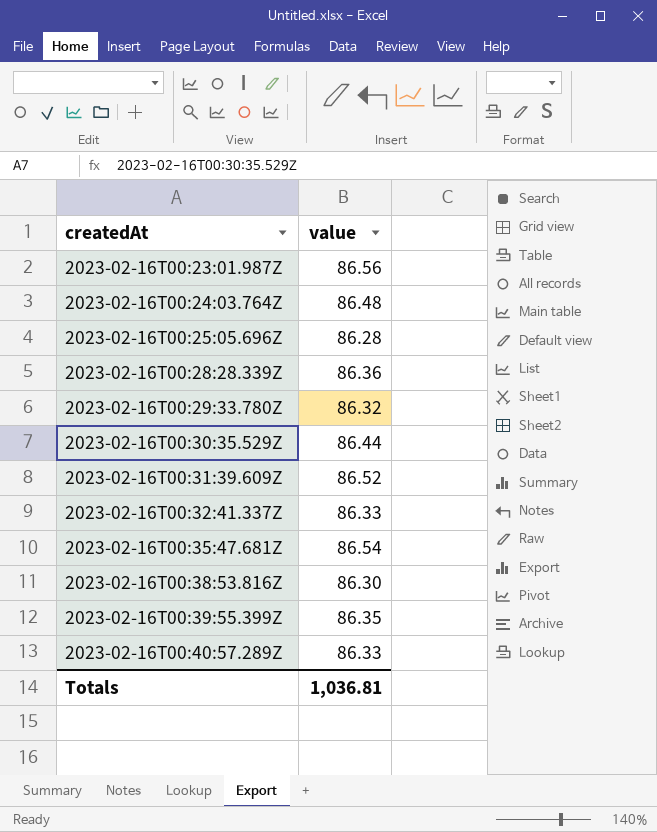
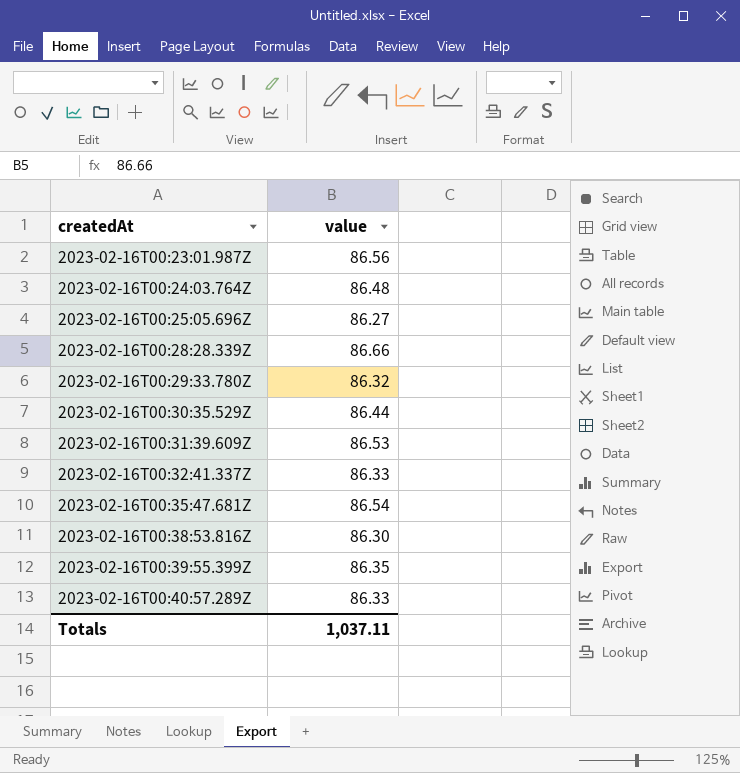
2023-02-16T00:25:05.696Z | value: 86.28 -> 86.27
2023-02-16T00:28:28.339Z | value: 86.36 -> 86.66
2023-02-16T00:31:39.609Z | value: 86.52 -> 86.53
Totals | value: 1,036.81 -> 1,037.11

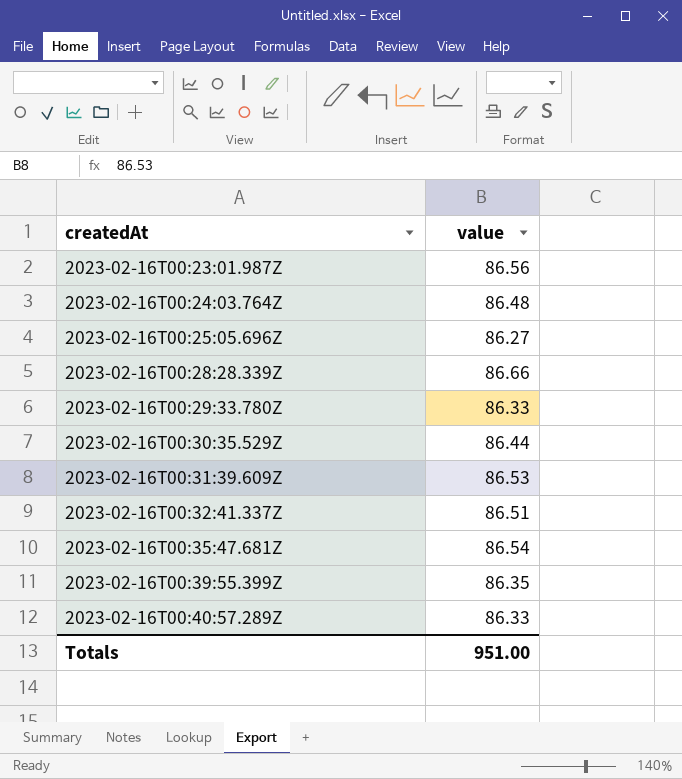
row 2023-02-16T00:38:53.816Z: 86.30 -> none
2023-02-16T00:29:33.780Z | value: 86.32 -> 86.33
2023-02-16T00:32:41.337Z | value: 86.33 -> 86.51
Totals | value: 1,037.11 -> 951.00

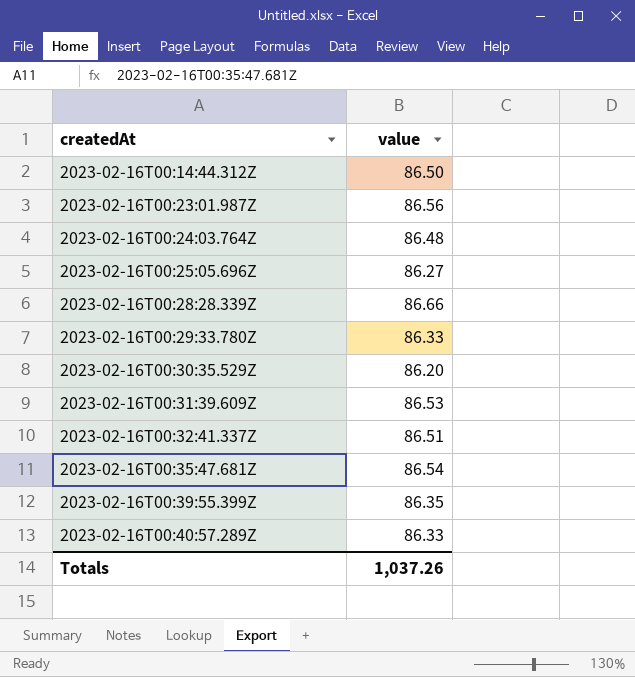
row 2023-02-16T00:14:44.312Z: none -> 86.50
2023-02-16T00:30:35.529Z | value: 86.44 -> 86.20
Totals | value: 951.00 -> 1,037.26

